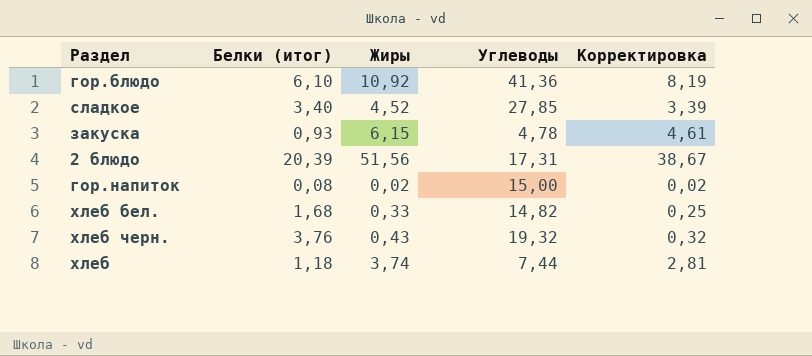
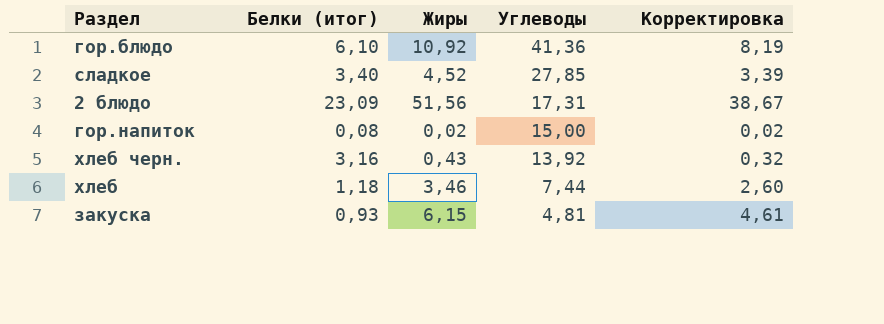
row order: none -> Углеводы descending
row хлеб бел.: 1,68 | 0,33 | 14,82 | 0,25 -> none
2 блюдо | Белки (итог): 20,39 -> 23,09
хлеб черн. | Белки (итог): 3,76 -> 3,16
хлеб черн. | Углеводы: 19,32 -> 13,92
хлеб | Жиры: 3,74 -> 3,46
хлеб | Корректировка: 2,81 -> 2,60
закуска | Углеводы: 4,78 -> 4,81

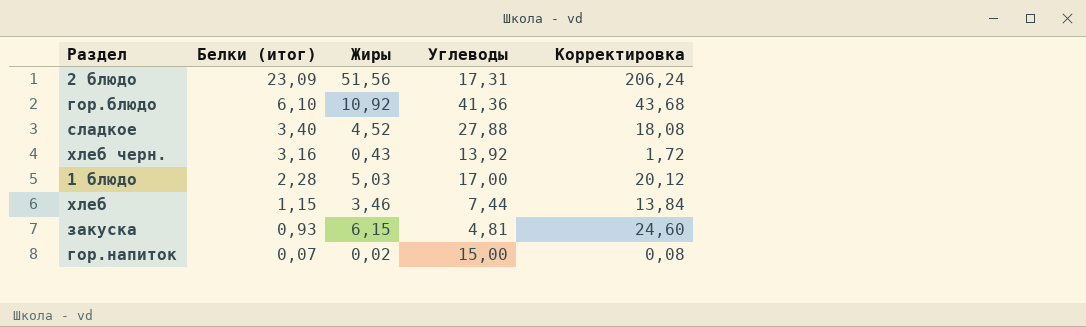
row order: Углеводы descending -> Белки (итог) descending
column Корректировка | formula: [Жиры] * 0,75 -> [Жиры] * 4
сладкое | Углеводы: 27,85 -> 27,88
row 1 блюдо: none -> 2,28 | 5,03 | 17,00 | 20,12
хлеб | Белки (итог): 1,18 -> 1,15
гор.напиток | Белки (итог): 0,08 -> 0,07

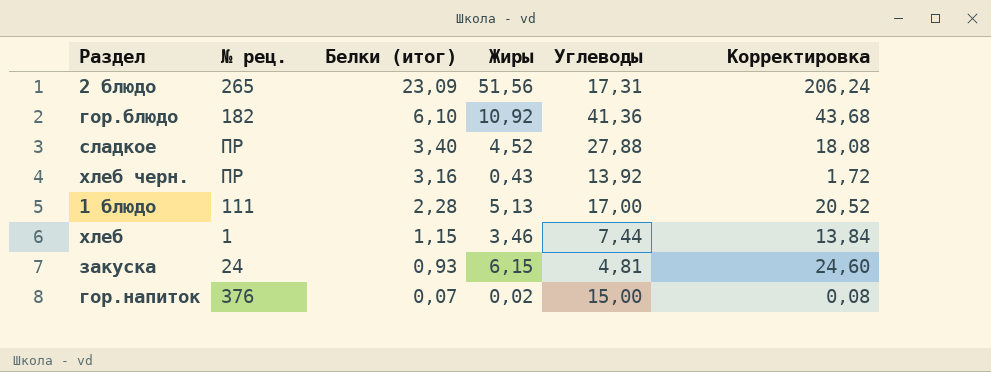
column № рец. | position: none -> 2
1 блюдо | Жиры: 5,03 -> 5,13
1 блюдо | Корректировка: 20,12 -> 20,52

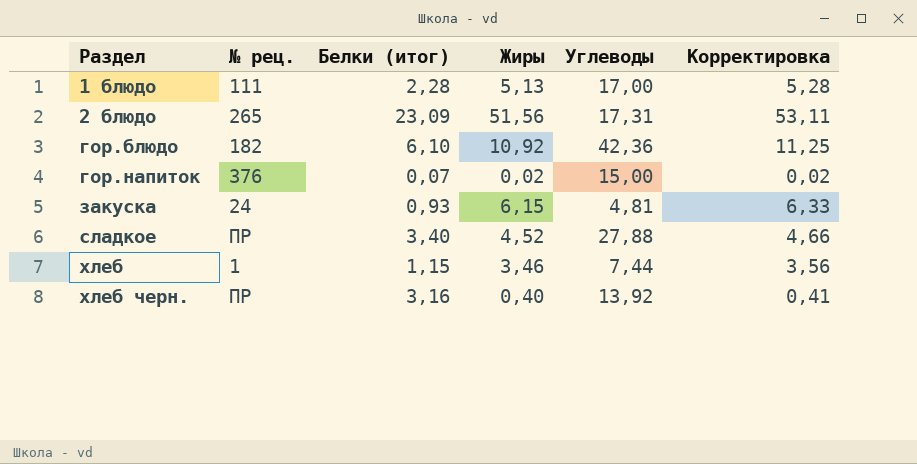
row order: Белки (итог) descending -> Раздел ascending
column Корректировка | formula: [Жиры] * 4 -> [Жиры] * 1,03
гор.блюдо | Углеводы: 41,36 -> 42,36
хлеб черн. | Жиры: 0,43 -> 0,40

